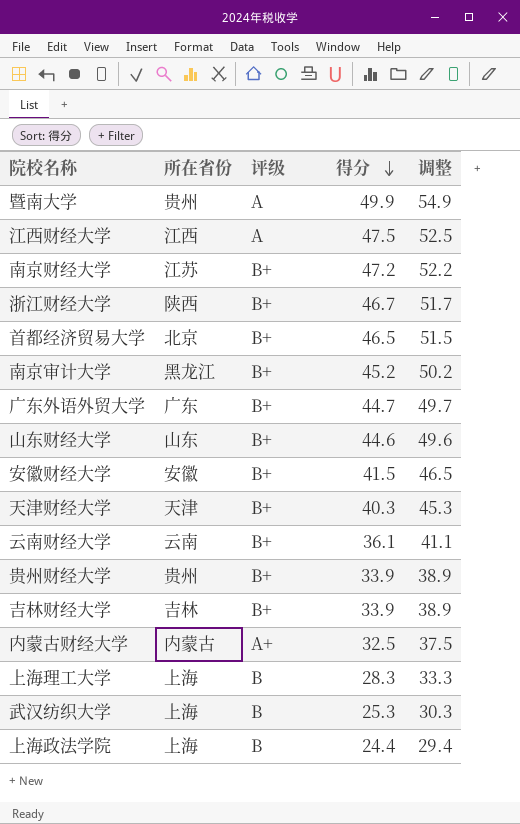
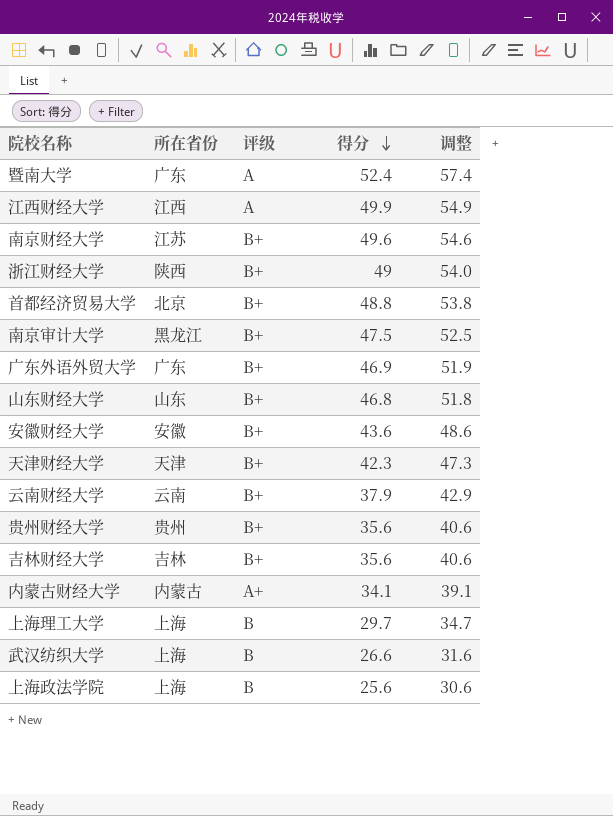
暨南大学 | 所在省份: 贵州 -> 广东
暨南大学 | 得分: 49.9 -> 52.4
暨南大学 | 调整: 54.9 -> 57.4
江西财经大学 | 得分: 47.5 -> 49.9
江西财经大学 | 调整: 52.5 -> 54.9
南京财经大学 | 得分: 47.2 -> 49.6
南京财经大学 | 调整: 52.2 -> 54.6
浙江财经大学 | 得分: 46.7 -> 49
浙江财经大学 | 调整: 51.7 -> 54.0
首都经济贸易大学 | 得分: 46.5 -> 48.8
首都经济贸易大学 | 调整: 51.5 -> 53.8
南京审计大学 | 得分: 45.2 -> 47.5
南京审计大学 | 调整: 50.2 -> 52.5
广东外语外贸大学 | 得分: 44.7 -> 46.9
广东外语外贸大学 | 调整: 49.7 -> 51.9
山东财经大学 | 得分: 44.6 -> 46.8
山东财经大学 | 调整: 49.6 -> 51.8
安徽财经大学 | 得分: 41.5 -> 43.6
安徽财经大学 | 调整: 46.5 -> 48.6
天津财经大学 | 得分: 40.3 -> 42.3
天津财经大学 | 调整: 45.3 -> 47.3
云南财经大学 | 得分: 36.1 -> 37.9
云南财经大学 | 调整: 41.1 -> 42.9
贵州财经大学 | 得分: 33.9 -> 35.6
贵州财经大学 | 调整: 38.9 -> 40.6
吉林财经大学 | 得分: 33.9 -> 35.6
吉林财经大学 | 调整: 38.9 -> 40.6
内蒙古财经大学 | 得分: 32.5 -> 34.1
内蒙古财经大学 | 调整: 37.5 -> 39.1
上海理工大学 | 得分: 28.3 -> 29.7
上海理工大学 | 调整: 33.3 -> 34.7
武汉纺织大学 | 得分: 25.3 -> 26.6
武汉纺织大学 | 调整: 30.3 -> 31.6
上海政法学院 | 得分: 24.4 -> 25.6
上海政法学院 | 调整: 29.4 -> 30.6

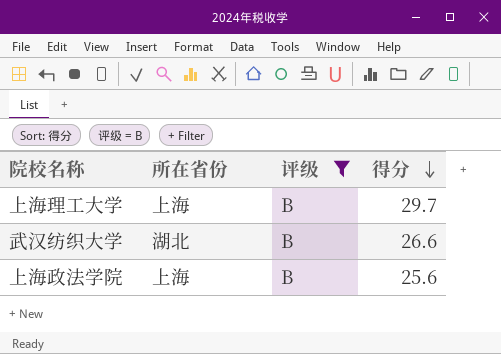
filter: none -> 评级 = B
column 调整 | formula: [得分] + 5 -> none
武汉纺织大学 | 所在省份: 上海 -> 湖北

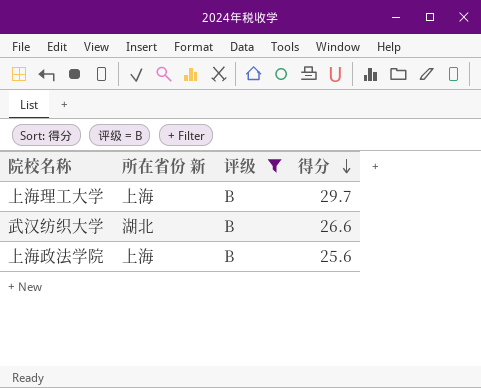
column name: 所在省份 -> 所在省份 新

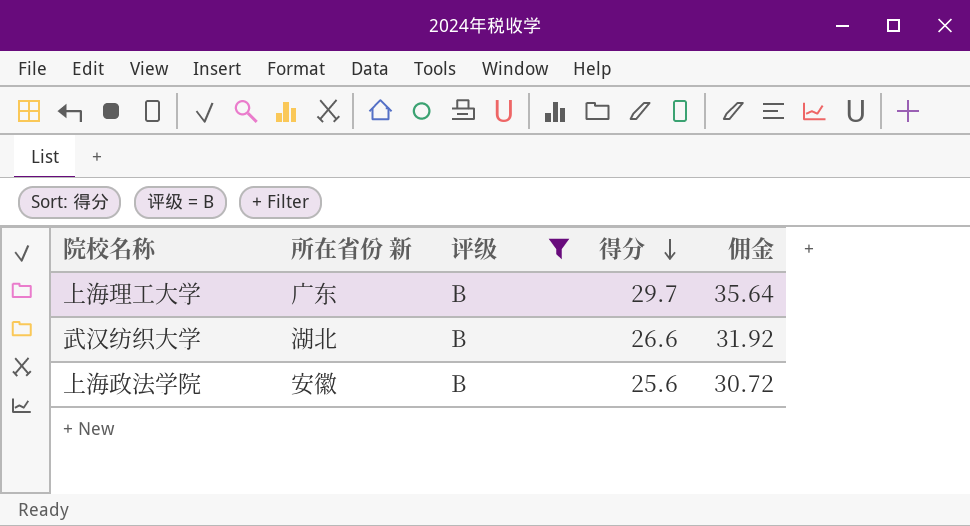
column 佣金 | formula: none -> [得分] * 1.2
上海理工大学 | 所在省份 新: 上海 -> 广东
上海政法学院 | 所在省份 新: 上海 -> 安徽

